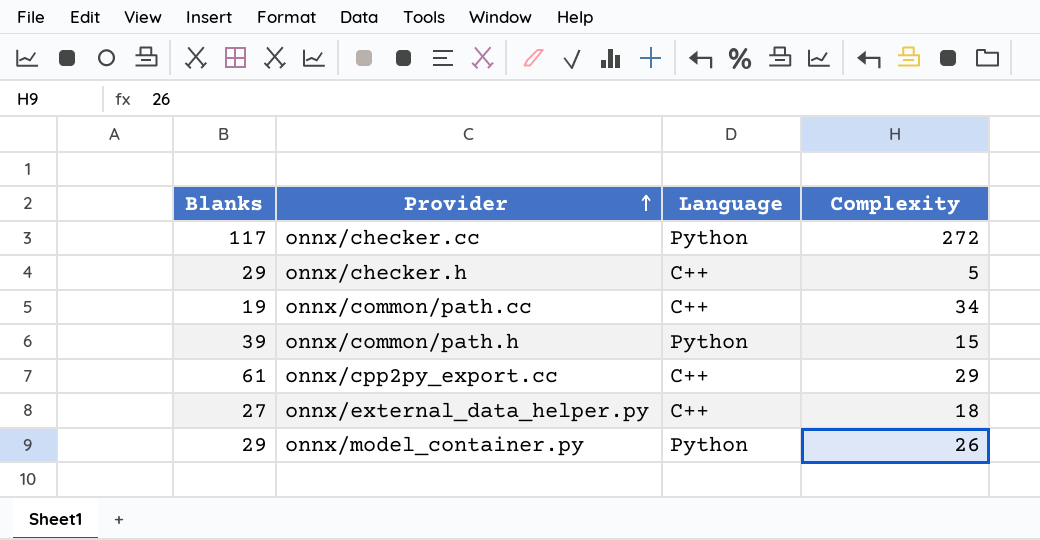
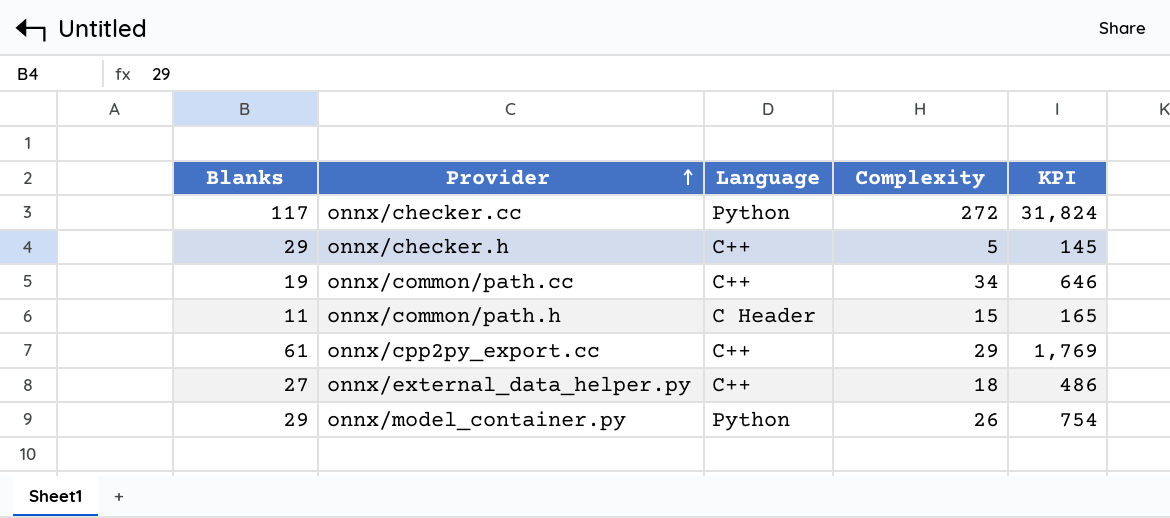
column KPI | formula: none -> [Blanks] * [Complexity]
onnx/common/path.h | Blanks: 39 -> 11
onnx/common/path.h | Language: Python -> C Header

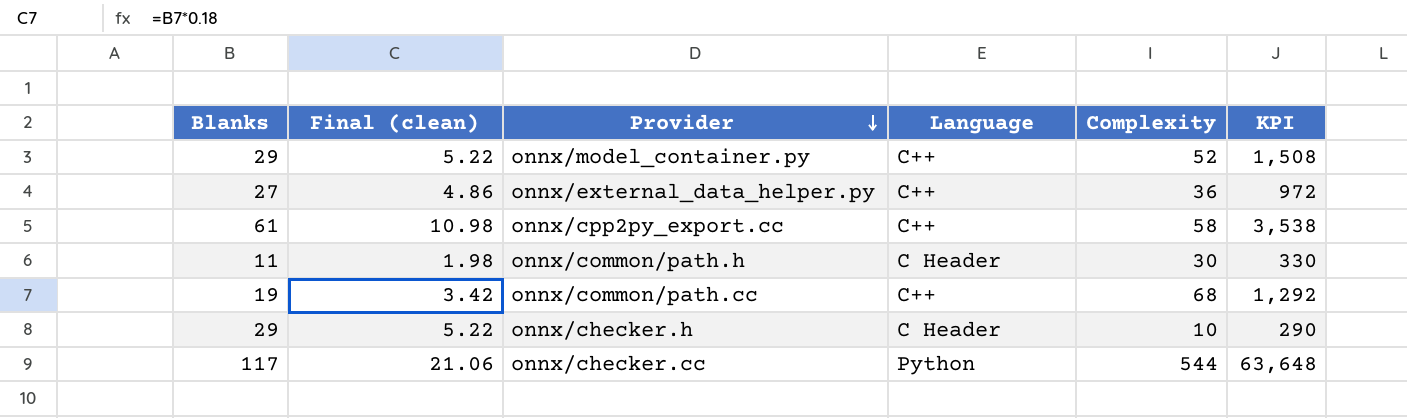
row order: Provider ascending -> Provider descending
column Final (clean) | formula: none -> [Blanks] * 0.18
onnx/model_container.py | Language: Python -> C++
onnx/model_container.py | Complexity: 26 -> 52
onnx/model_container.py | KPI: 754 -> 1,508
onnx/external_data_helper.py | Complexity: 18 -> 36
onnx/external_data_helper.py | KPI: 486 -> 972
onnx/cpp2py_export.cc | Complexity: 29 -> 58
onnx/cpp2py_export.cc | KPI: 1,769 -> 3,538
onnx/common/path.h | Complexity: 15 -> 30
onnx/common/path.h | KPI: 165 -> 330
onnx/common/path.cc | Complexity: 34 -> 68
onnx/common/path.cc | KPI: 646 -> 1,292
onnx/checker.h | Language: C++ -> C Header
onnx/checker.h | Complexity: 5 -> 10
onnx/checker.h | KPI: 145 -> 290
onnx/checker.cc | Complexity: 272 -> 544
onnx/checker.cc | KPI: 31,824 -> 63,648

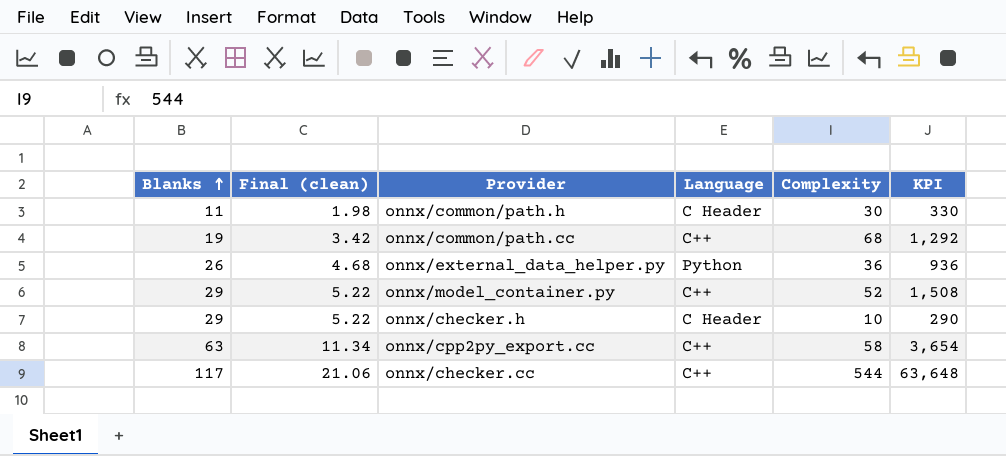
row order: Provider descending -> Blanks ascending
onnx/external_data_helper.py | Blanks: 27 -> 26
onnx/external_data_helper.py | Final (clean): 4.86 -> 4.68
onnx/external_data_helper.py | Language: C++ -> Python
onnx/external_data_helper.py | KPI: 972 -> 936
onnx/cpp2py_export.cc | Blanks: 61 -> 63
onnx/cpp2py_export.cc | Final (clean): 10.98 -> 11.34
onnx/cpp2py_export.cc | KPI: 3,538 -> 3,654
onnx/checker.cc | Language: Python -> C++

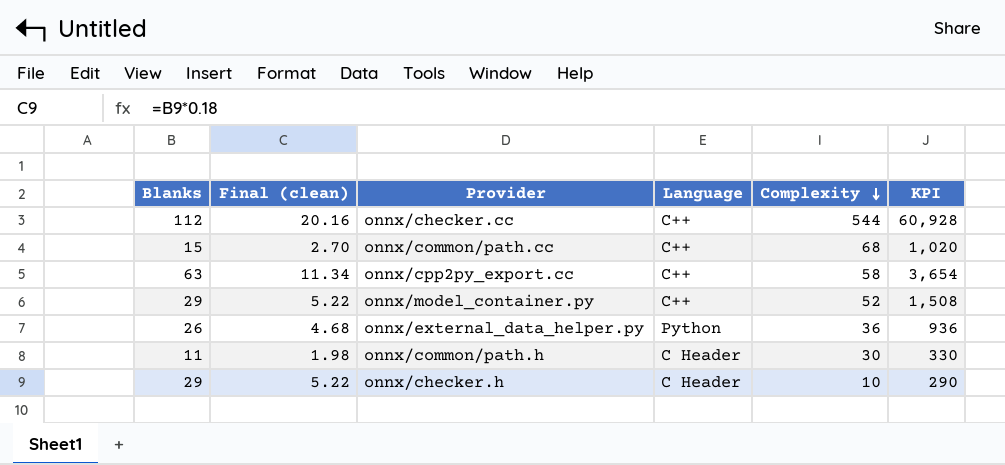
row order: Blanks ascending -> Complexity descending
onnx/checker.cc | Blanks: 117 -> 112
onnx/checker.cc | Final (clean): 21.06 -> 20.16
onnx/checker.cc | KPI: 63,648 -> 60,928
onnx/common/path.cc | Blanks: 19 -> 15
onnx/common/path.cc | Final (clean): 3.42 -> 2.70
onnx/common/path.cc | KPI: 1,292 -> 1,020

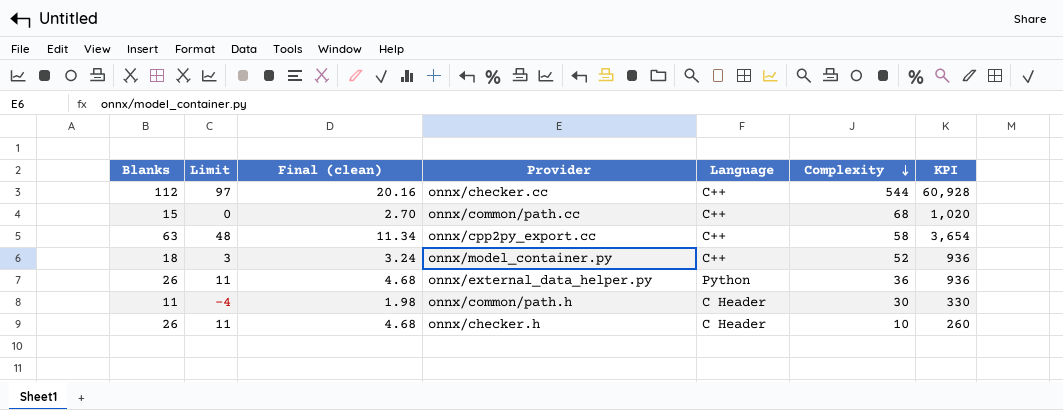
column Limit | formula: none -> [Blanks] - 15
onnx/model_container.py | Blanks: 29 -> 18
onnx/model_container.py | Final (clean): 5.22 -> 3.24
onnx/model_container.py | KPI: 1,508 -> 936
onnx/checker.h | Blanks: 29 -> 26
onnx/checker.h | Final (clean): 5.22 -> 4.68
onnx/checker.h | KPI: 290 -> 260

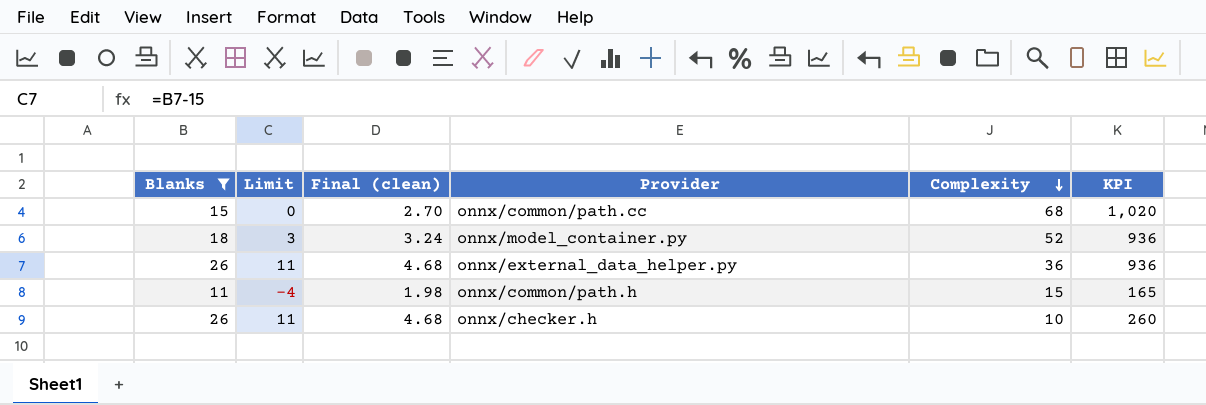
filter: none -> Blanks <= 26
column Language | position: 5 -> none
onnx/common/path.h | Complexity: 30 -> 15
onnx/common/path.h | KPI: 330 -> 165

